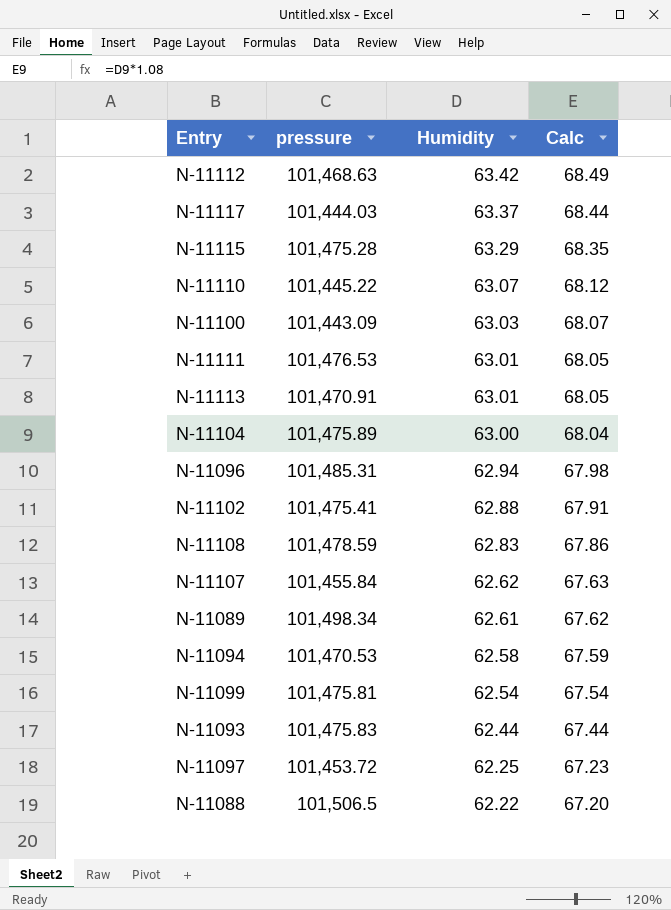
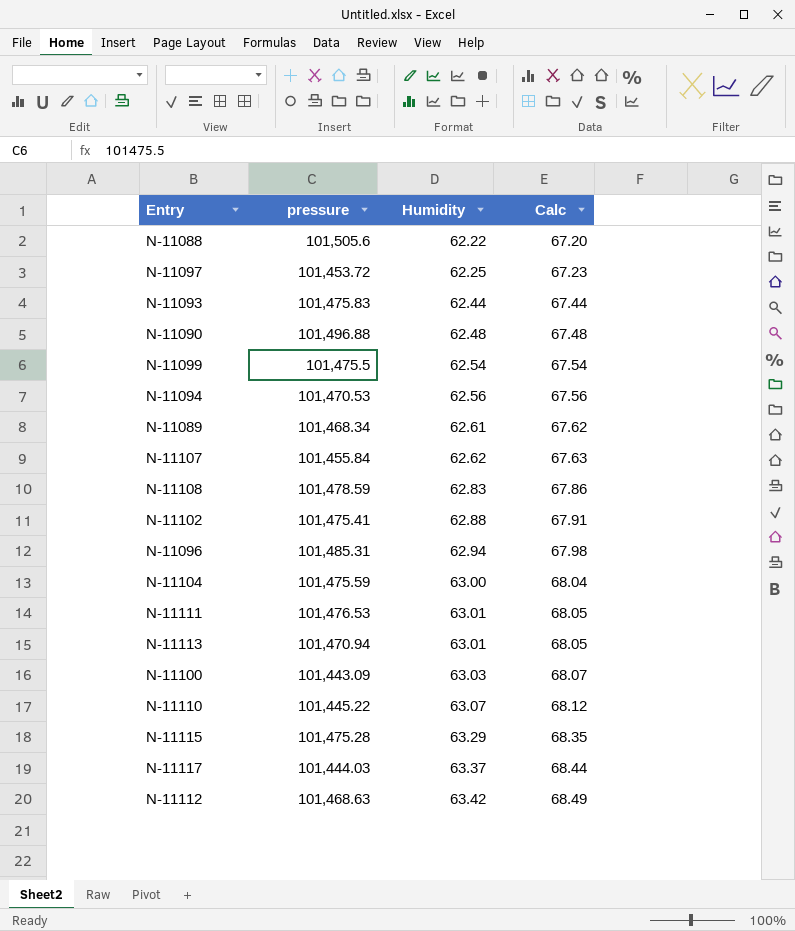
row order: Humidity descending -> Humidity ascending
N-11088 | pressure: 101,506.5 -> 101,505.6
row N-11090: none -> 101,496.88 | 62.48 | 67.48
N-11099 | pressure: 101,475.81 -> 101,475.5
N-11094 | Humidity: 62.58 -> 62.56
N-11094 | Calc: 67.59 -> 67.56
N-11089 | pressure: 101,498.34 -> 101,468.34
N-11104 | pressure: 101,475.89 -> 101,475.59
N-11113 | pressure: 101,470.91 -> 101,470.94

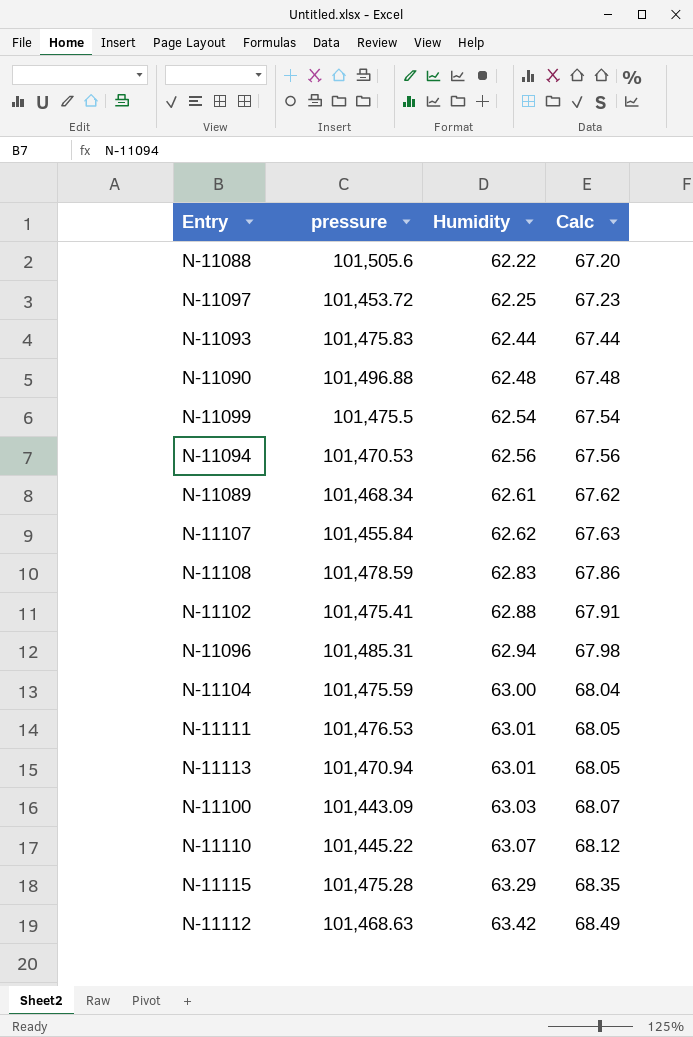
row N-11117: 101,444.03 | 63.37 | 68.44 -> none

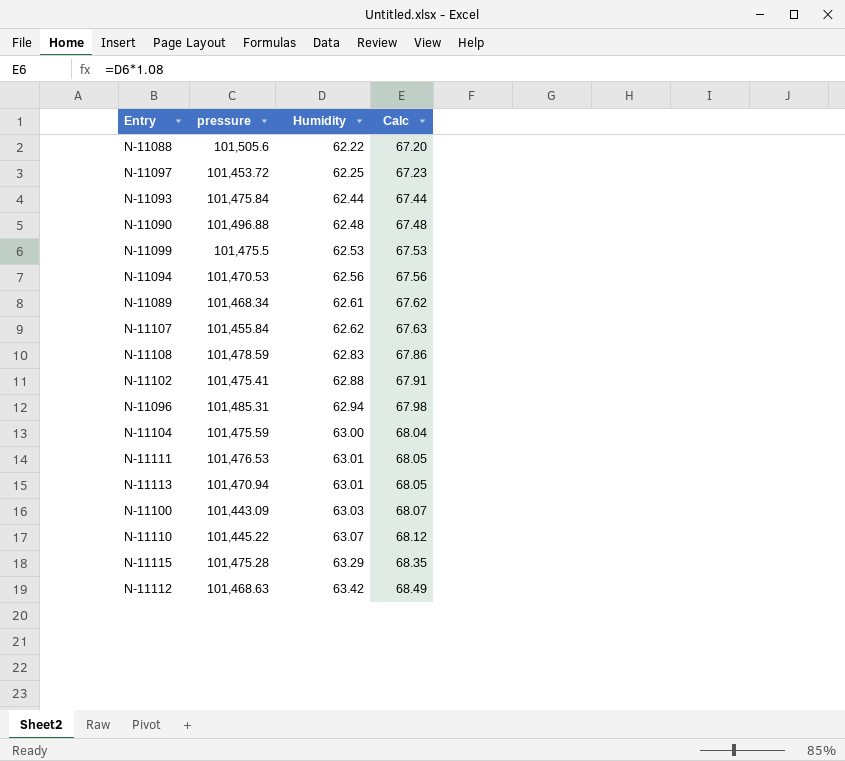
N-11093 | pressure: 101,475.83 -> 101,475.84
N-11099 | Humidity: 62.54 -> 62.53
N-11099 | Calc: 67.54 -> 67.53

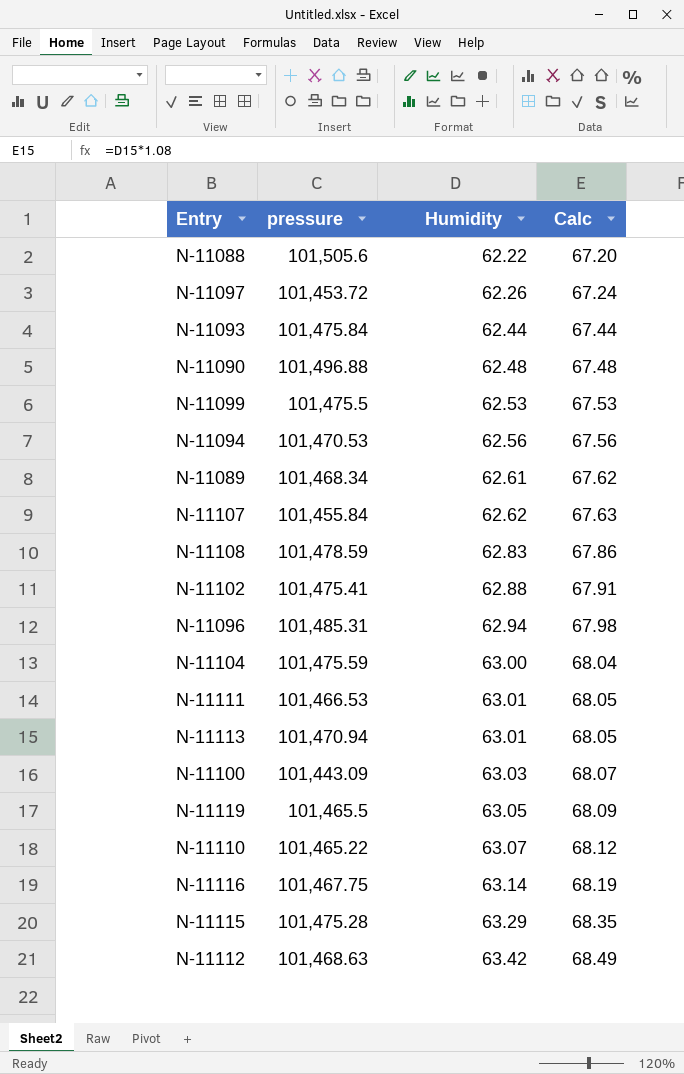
N-11097 | Humidity: 62.25 -> 62.26
N-11097 | Calc: 67.23 -> 67.24
N-11111 | pressure: 101,476.53 -> 101,466.53
row N-11119: none -> 101,465.5 | 63.05 | 68.09
N-11110 | pressure: 101,445.22 -> 101,465.22
row N-11116: none -> 101,467.75 | 63.14 | 68.19

